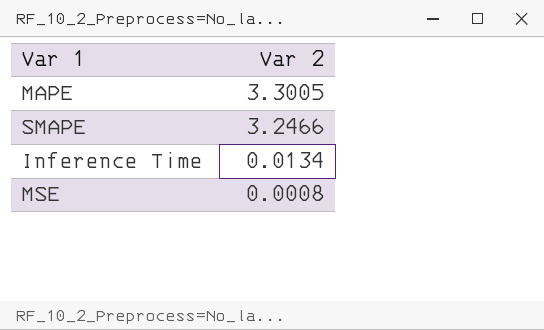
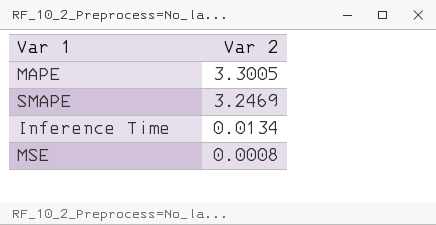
SMAPE | Var 2: 3.2466 -> 3.2469

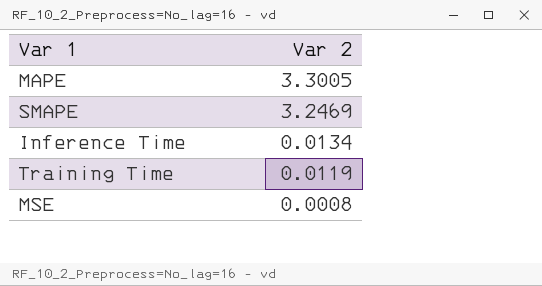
row Training Time: none -> 0.0119

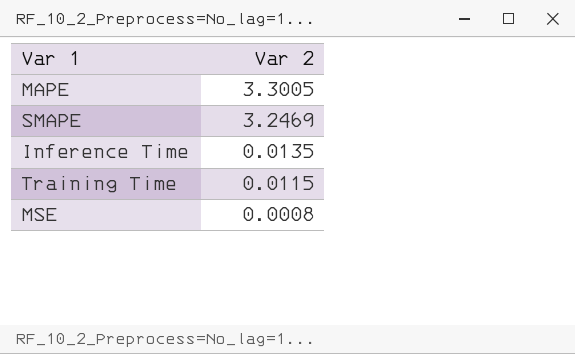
Inference Time | Var 2: 0.0134 -> 0.0135
Training Time | Var 2: 0.0119 -> 0.0115

